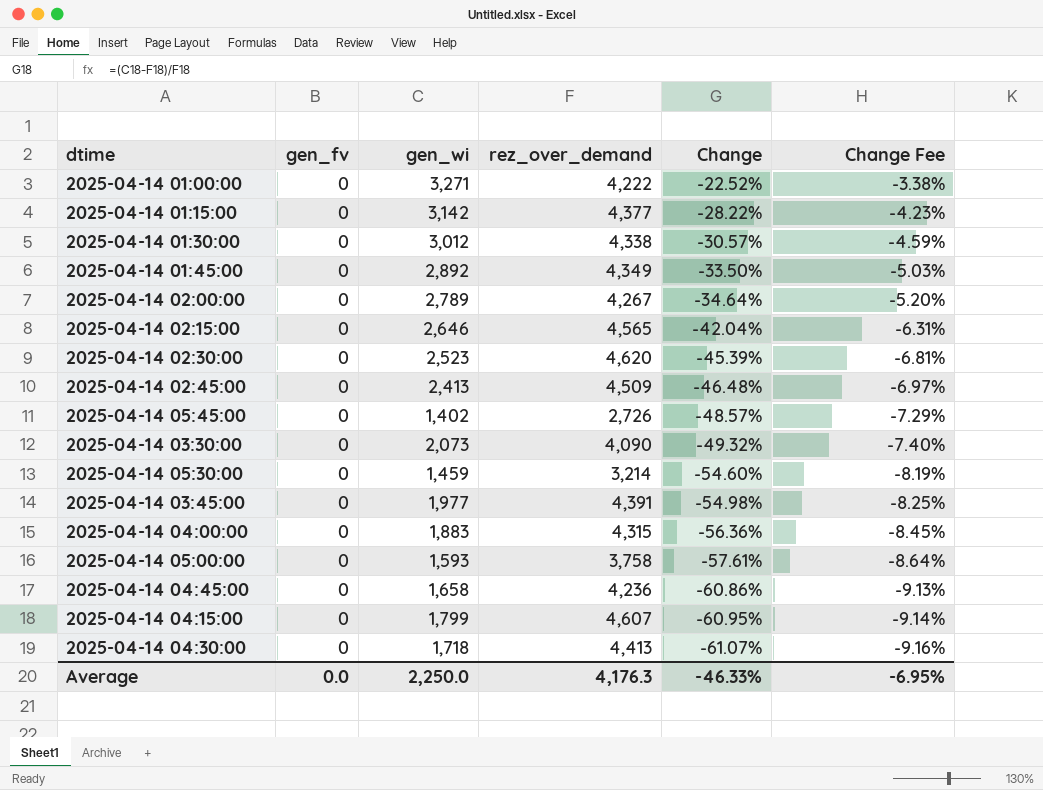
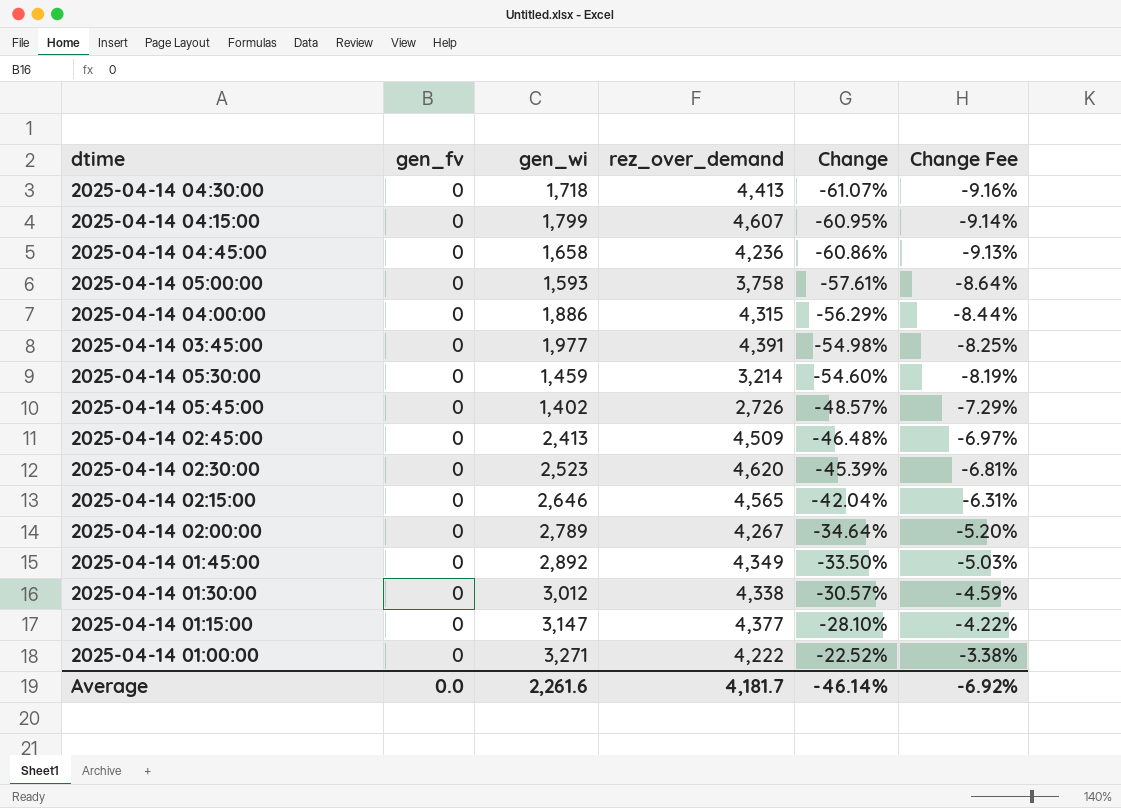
row order: Change descending -> Change ascending
row 2025-04-14 03:30:00: 0 | 2,073 | 4,090 | -49.32% | -7.40% -> none
2025-04-14 04:00:00 | gen_wi: 1,883 -> 1,886
2025-04-14 04:00:00 | Change: -56.36% -> -56.29%
2025-04-14 04:00:00 | Change Fee: -8.45% -> -8.44%
2025-04-14 01:15:00 | gen_wi: 3,142 -> 3,147
2025-04-14 01:15:00 | Change: -28.22% -> -28.10%
2025-04-14 01:15:00 | Change Fee: -4.23% -> -4.22%
Average | gen_wi: 2,250.0 -> 2,261.6
Average | rez_over_demand: 4,176.3 -> 4,181.7
Average | Change: -46.33% -> -46.14%
Average | Change Fee: -6.95% -> -6.92%

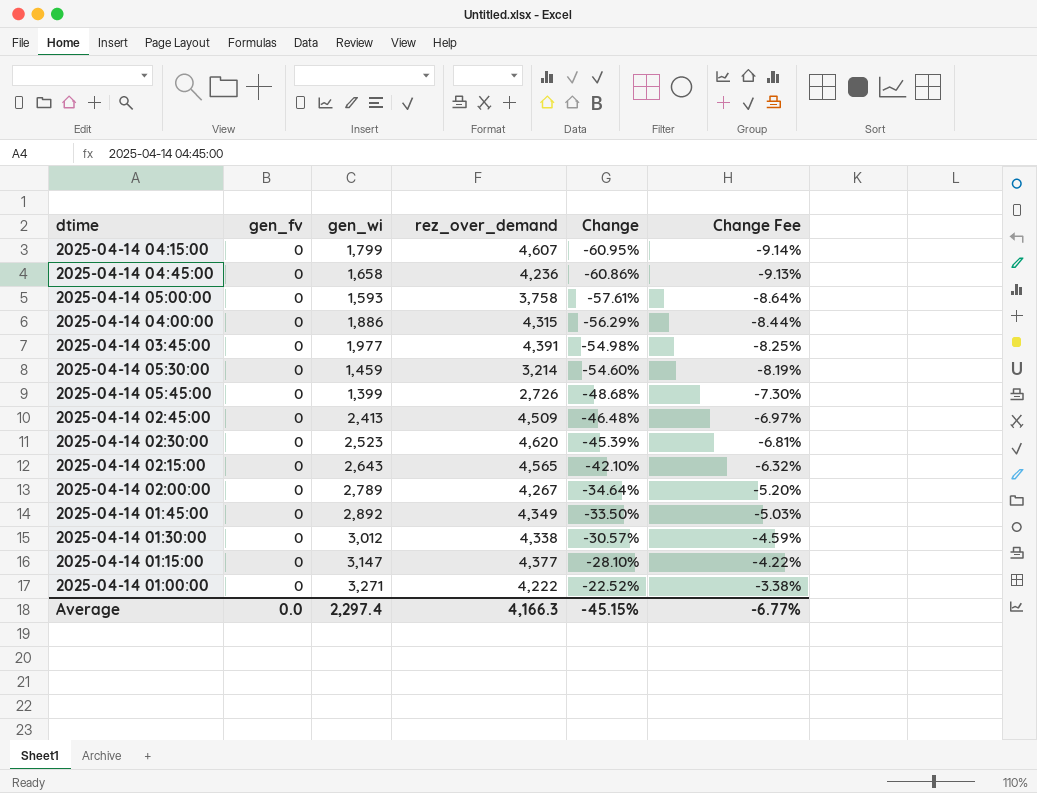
row 2025-04-14 04:30:00: 0 | 1,718 | 4,413 | -61.07% | -9.16% -> none
2025-04-14 05:45:00 | gen_wi: 1,402 -> 1,399
2025-04-14 05:45:00 | Change: -48.57% -> -48.68%
2025-04-14 05:45:00 | Change Fee: -7.29% -> -7.30%
2025-04-14 02:15:00 | gen_wi: 2,646 -> 2,643
2025-04-14 02:15:00 | Change: -42.04% -> -42.10%
2025-04-14 02:15:00 | Change Fee: -6.31% -> -6.32%
Average | gen_wi: 2,261.6 -> 2,297.4
Average | rez_over_demand: 4,181.7 -> 4,166.3
Average | Change: -46.14% -> -45.15%
Average | Change Fee: -6.92% -> -6.77%

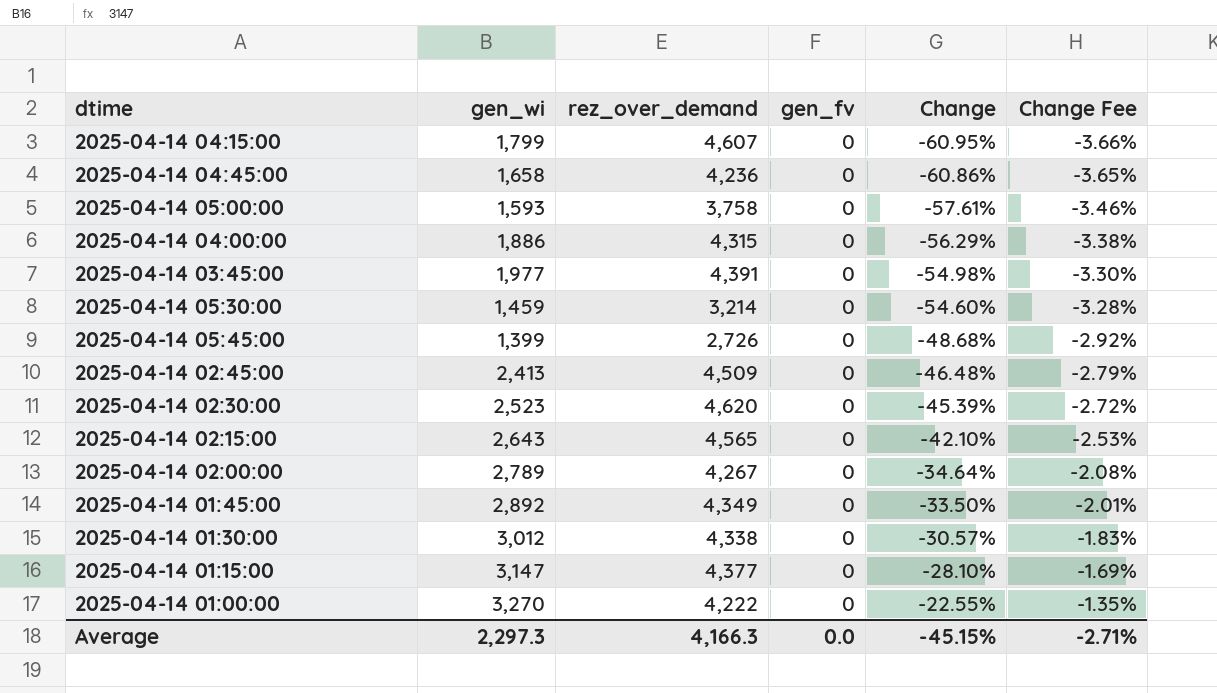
column gen_fv | position: 2 -> 4
column Change Fee | formula: [Change] * 0.15 -> [Change] * 0.06
2025-04-14 01:00:00 | gen_wi: 3,271 -> 3,270
2025-04-14 01:00:00 | Change: -22.52% -> -22.55%
Average | gen_wi: 2,297.4 -> 2,297.3
Average | Change Fee: -6.77% -> -2.71%

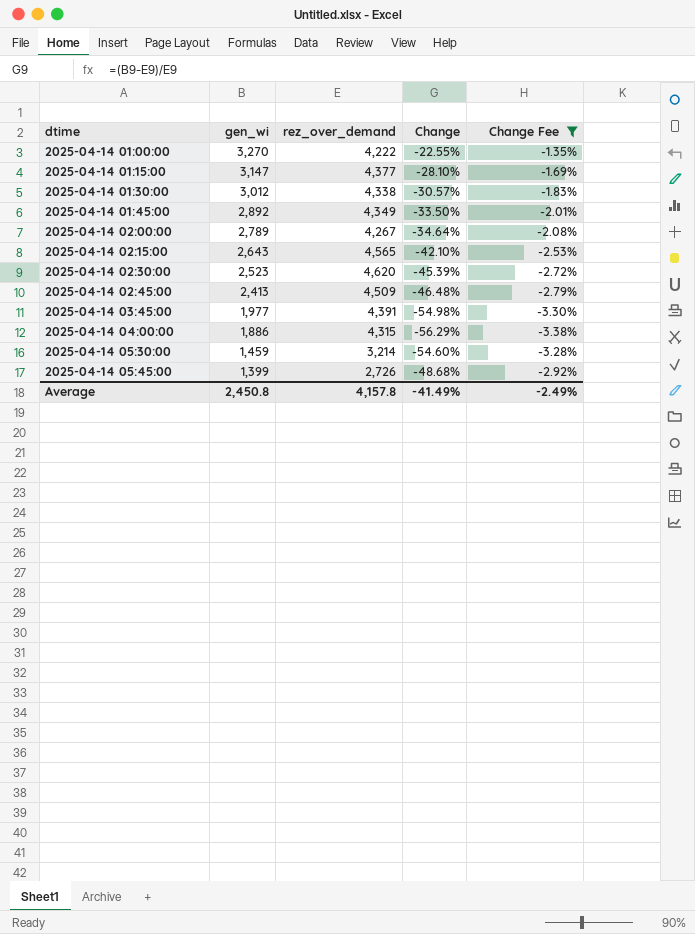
filter: none -> Change Fee >= -3.38%
row order: Change ascending -> dtime ascending
column gen_fv | position: 4 -> none
Average | gen_wi: 2,297.3 -> 2,450.8
Average | rez_over_demand: 4,166.3 -> 4,157.8
Average | Change: -45.15% -> -41.49%
Average | Change Fee: -2.71% -> -2.49%

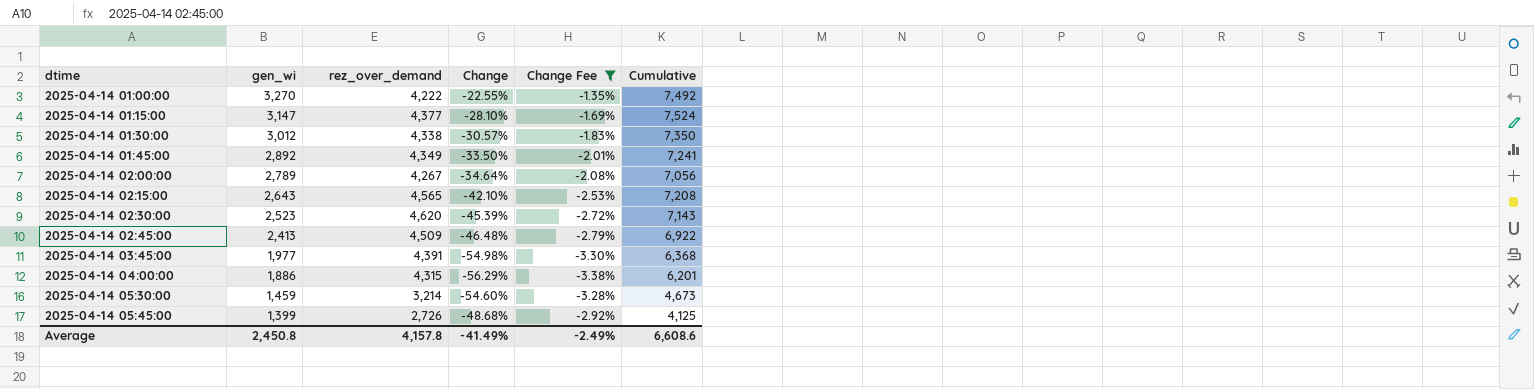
column Cumulative | formula: none -> [gen_wi] + [rez_over_demand]

